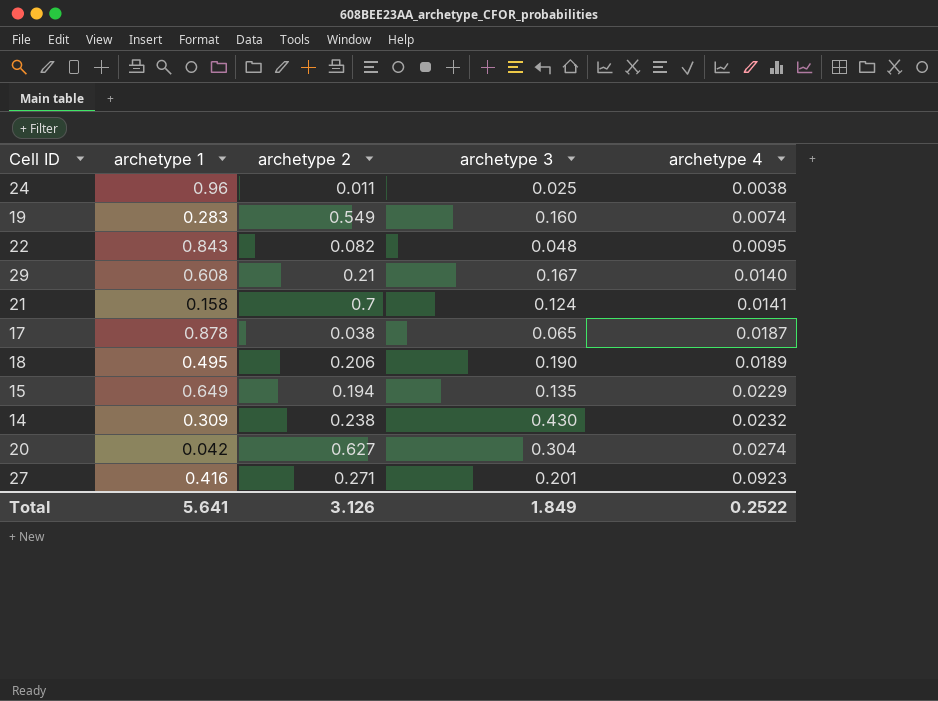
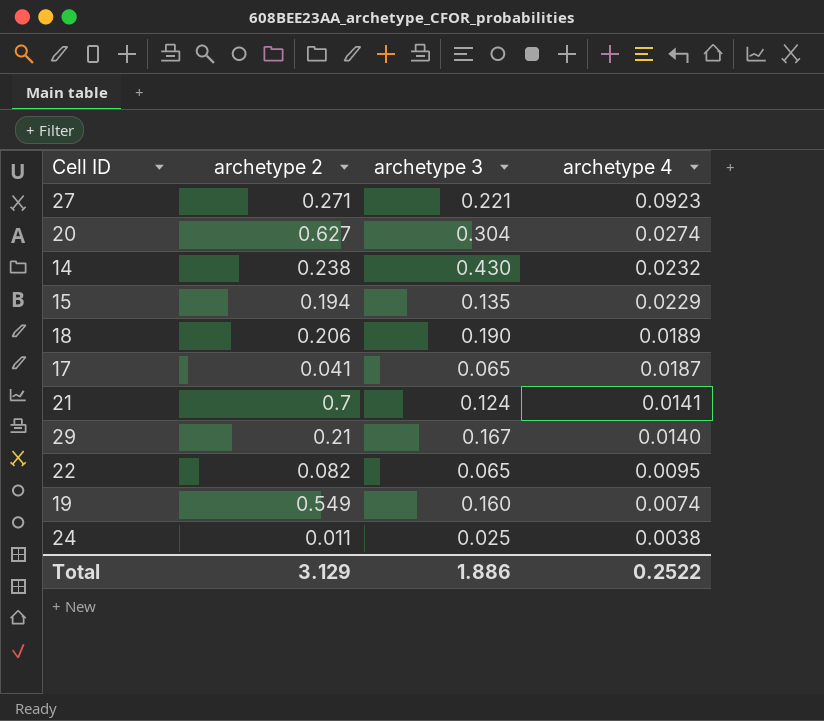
row order: archetype 4 ascending -> archetype 4 descending
column archetype 1 | position: 2 -> none
27 | archetype 3: 0.201 -> 0.221
17 | archetype 2: 0.038 -> 0.041
22 | archetype 3: 0.048 -> 0.065
Total | archetype 2: 3.126 -> 3.129
Total | archetype 3: 1.849 -> 1.886

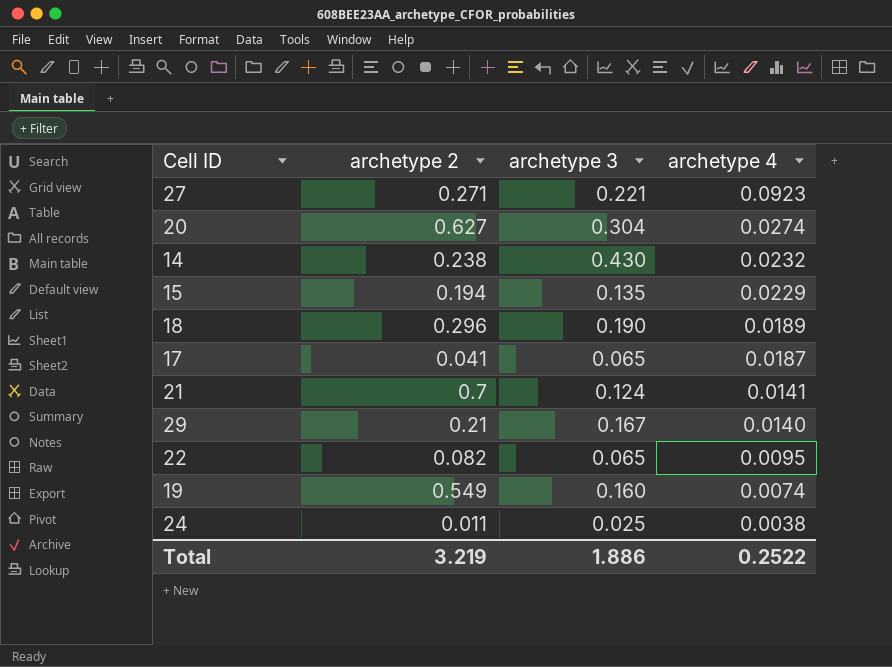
18 | archetype 2: 0.206 -> 0.296
Total | archetype 2: 3.129 -> 3.219

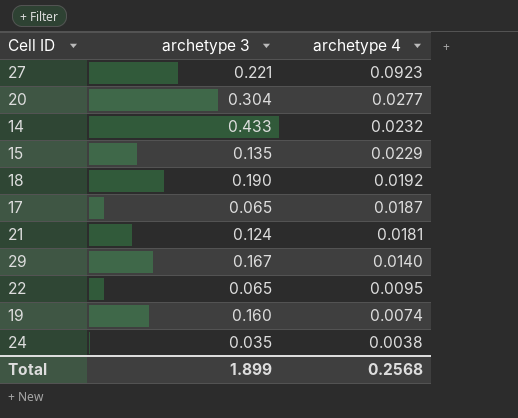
column archetype 2 | position: 2 -> none
20 | archetype 4: 0.0274 -> 0.0277
14 | archetype 3: 0.430 -> 0.433
18 | archetype 4: 0.0189 -> 0.0192
21 | archetype 4: 0.0141 -> 0.0181
24 | archetype 3: 0.025 -> 0.035
Total | archetype 3: 1.886 -> 1.899
Total | archetype 4: 0.2522 -> 0.2568

